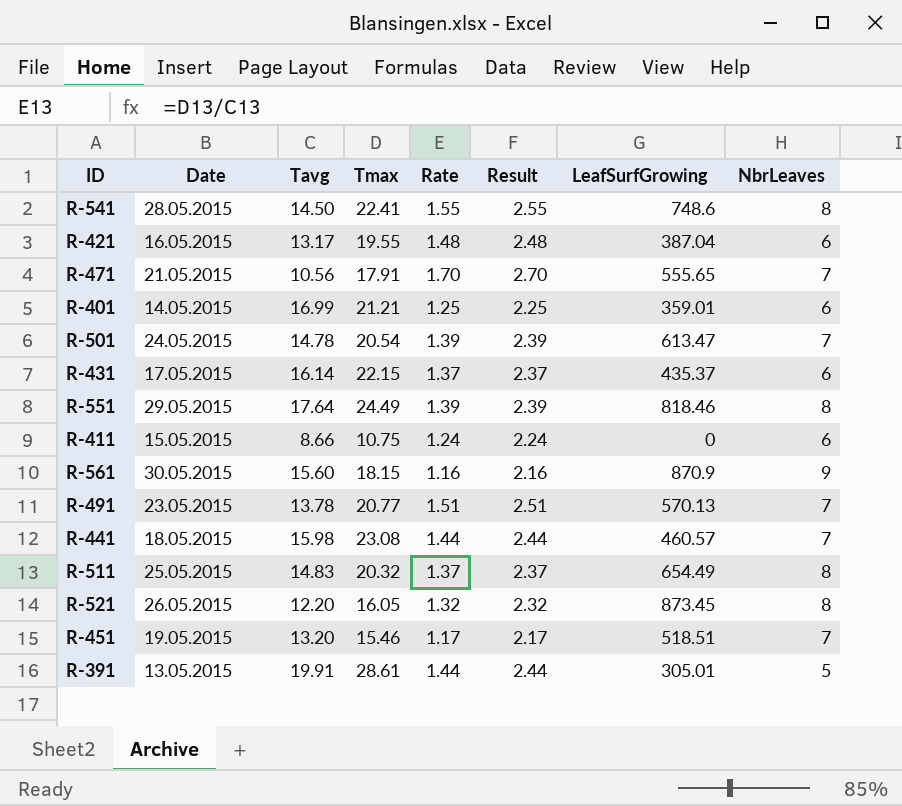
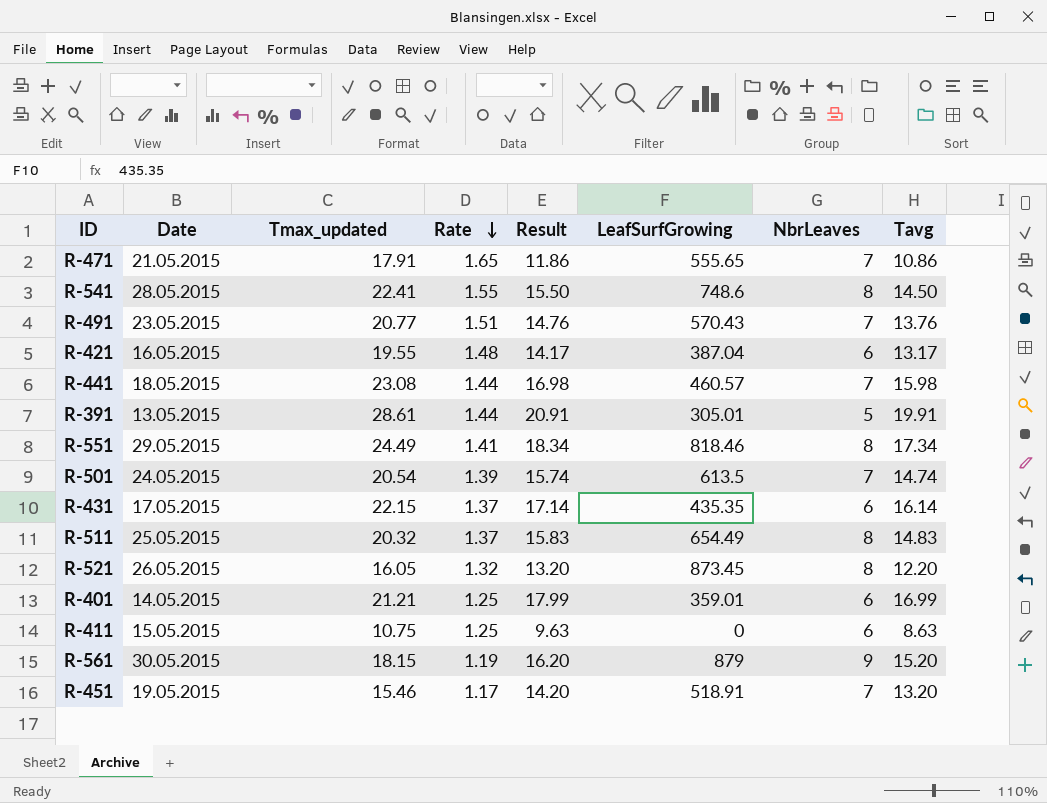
row order: none -> Rate descending
column name: Tmax -> Tmax_updated
column Result | formula: [Rate] + 1 -> [Tavg] + 1
column Tavg | position: 3 -> 8
R-471 | Rate: 1.70 -> 1.65
R-471 | Tavg: 10.56 -> 10.86
R-491 | LeafSurfGrowing: 570.13 -> 570.43
R-491 | Tavg: 13.78 -> 13.76
R-551 | Rate: 1.39 -> 1.41
R-551 | Tavg: 17.64 -> 17.34
R-501 | LeafSurfGrowing: 613.47 -> 613.5
R-501 | Tavg: 14.78 -> 14.74
R-431 | LeafSurfGrowing: 435.37 -> 435.35
R-411 | Rate: 1.24 -> 1.25
R-411 | Tavg: 8.66 -> 8.63
R-561 | Rate: 1.16 -> 1.19
R-561 | LeafSurfGrowing: 870.9 -> 879
R-561 | Tavg: 15.60 -> 15.20
R-451 | LeafSurfGrowing: 518.51 -> 518.91

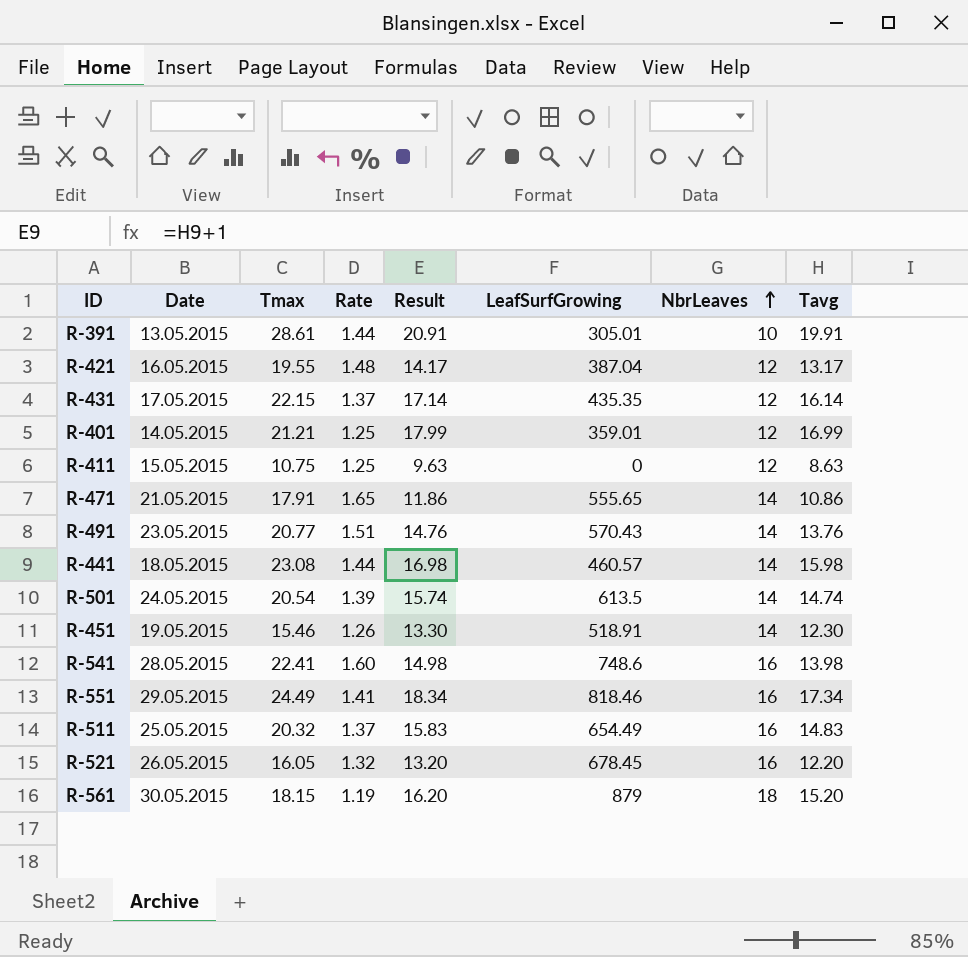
row order: Rate descending -> NbrLeaves ascending
column name: Tmax_updated -> Tmax
R-391 | NbrLeaves: 5 -> 10
R-421 | NbrLeaves: 6 -> 12
R-431 | NbrLeaves: 6 -> 12
R-401 | NbrLeaves: 6 -> 12
R-411 | NbrLeaves: 6 -> 12
R-471 | NbrLeaves: 7 -> 14
R-491 | NbrLeaves: 7 -> 14
R-441 | NbrLeaves: 7 -> 14
R-501 | NbrLeaves: 7 -> 14
R-451 | Rate: 1.17 -> 1.26
R-451 | Result: 14.20 -> 13.30
R-451 | NbrLeaves: 7 -> 14
R-451 | Tavg: 13.20 -> 12.30
R-541 | Rate: 1.55 -> 1.60
R-541 | Result: 15.50 -> 14.98
R-541 | NbrLeaves: 8 -> 16
R-541 | Tavg: 14.50 -> 13.98
R-551 | NbrLeaves: 8 -> 16
R-511 | NbrLeaves: 8 -> 16
R-521 | LeafSurfGrowing: 873.45 -> 678.45
R-521 | NbrLeaves: 8 -> 16
R-561 | NbrLeaves: 9 -> 18

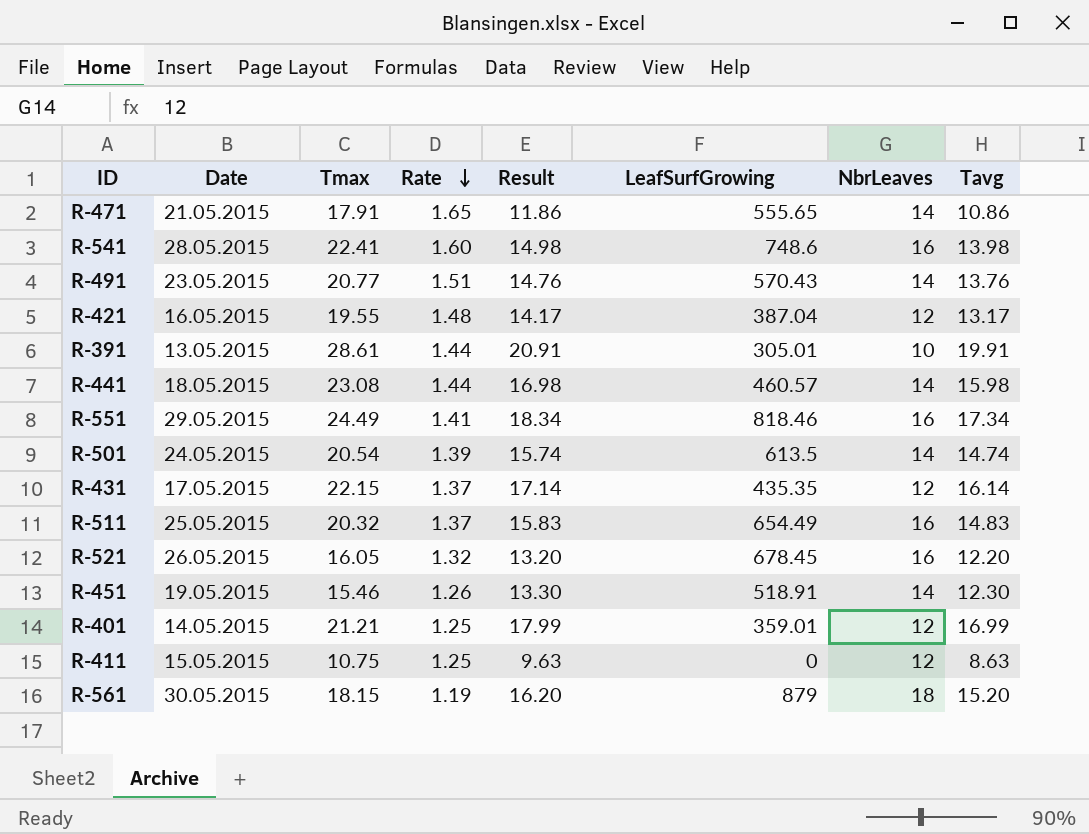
row order: NbrLeaves ascending -> Rate descending

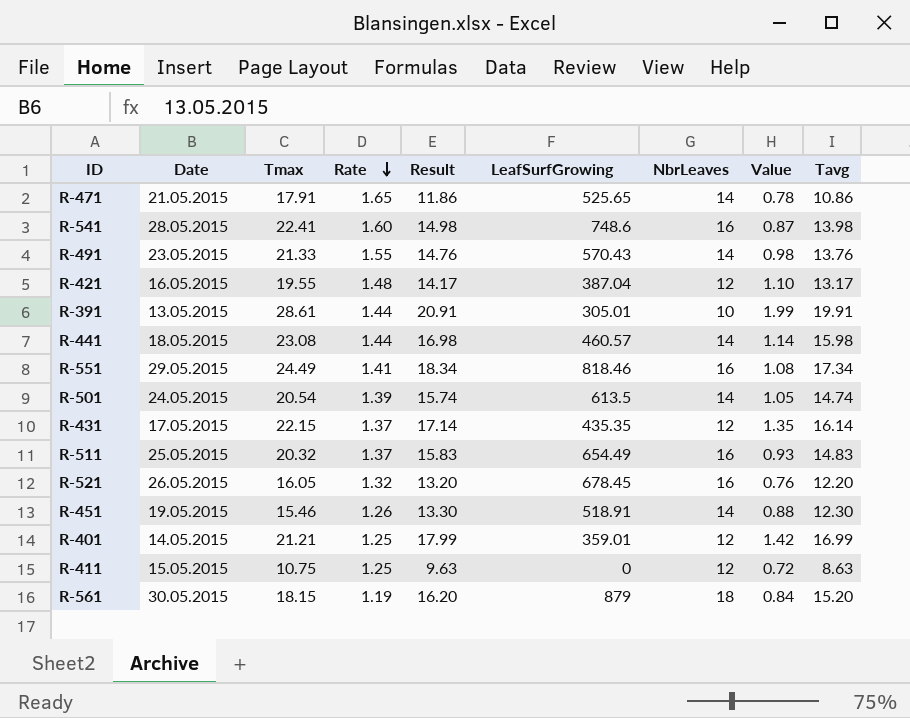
column Value | formula: none -> [Tavg] / [NbrLeaves]
R-471 | LeafSurfGrowing: 555.65 -> 525.65
R-491 | Tmax: 20.77 -> 21.33
R-491 | Rate: 1.51 -> 1.55

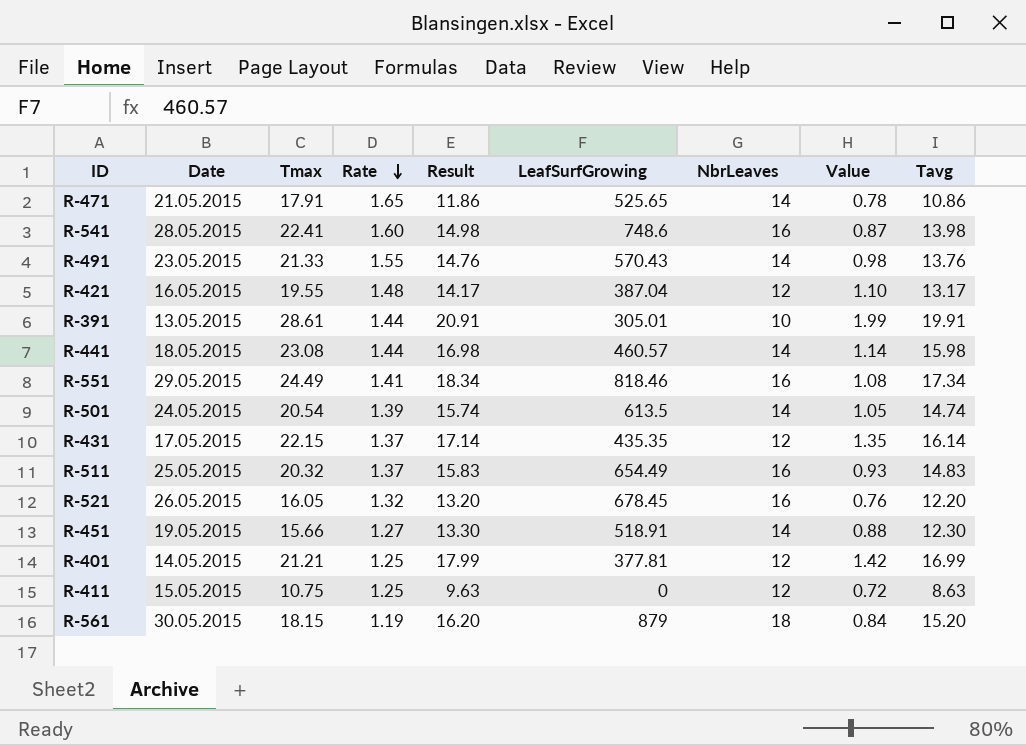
R-451 | Tmax: 15.46 -> 15.66
R-451 | Rate: 1.26 -> 1.27
R-401 | LeafSurfGrowing: 359.01 -> 377.81

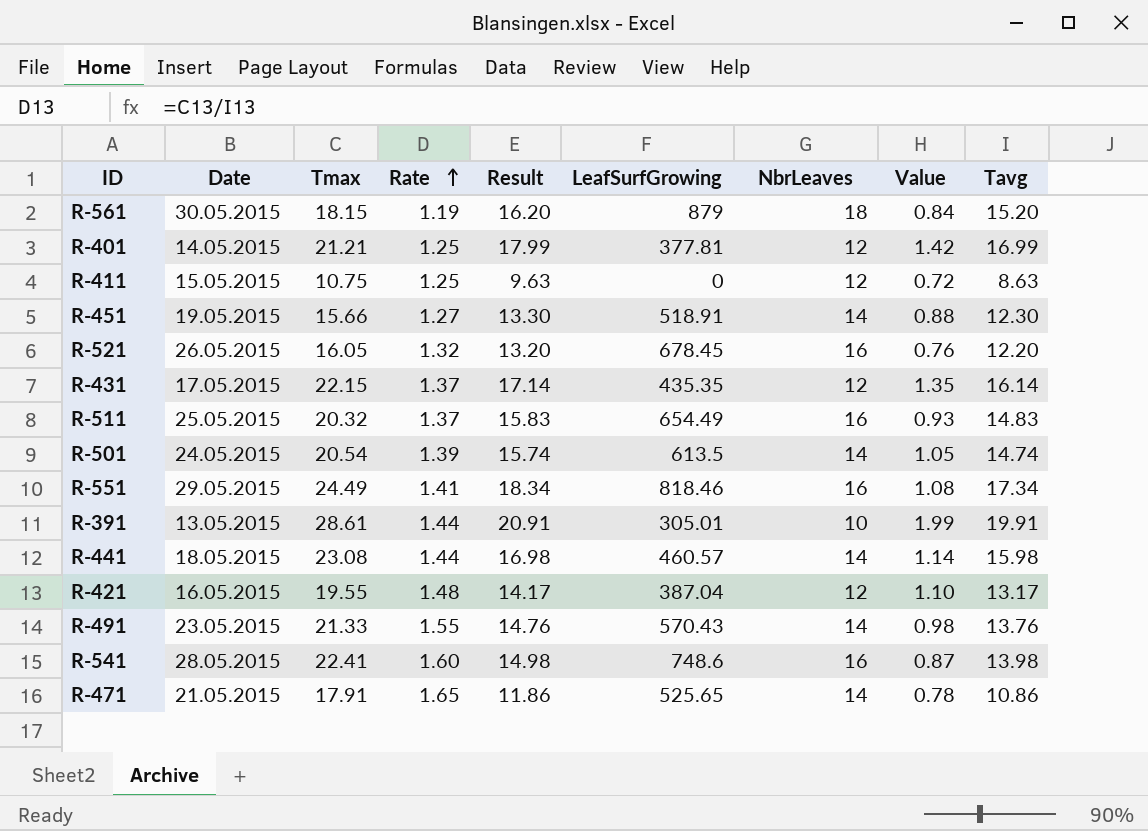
row order: Rate descending -> Rate ascending

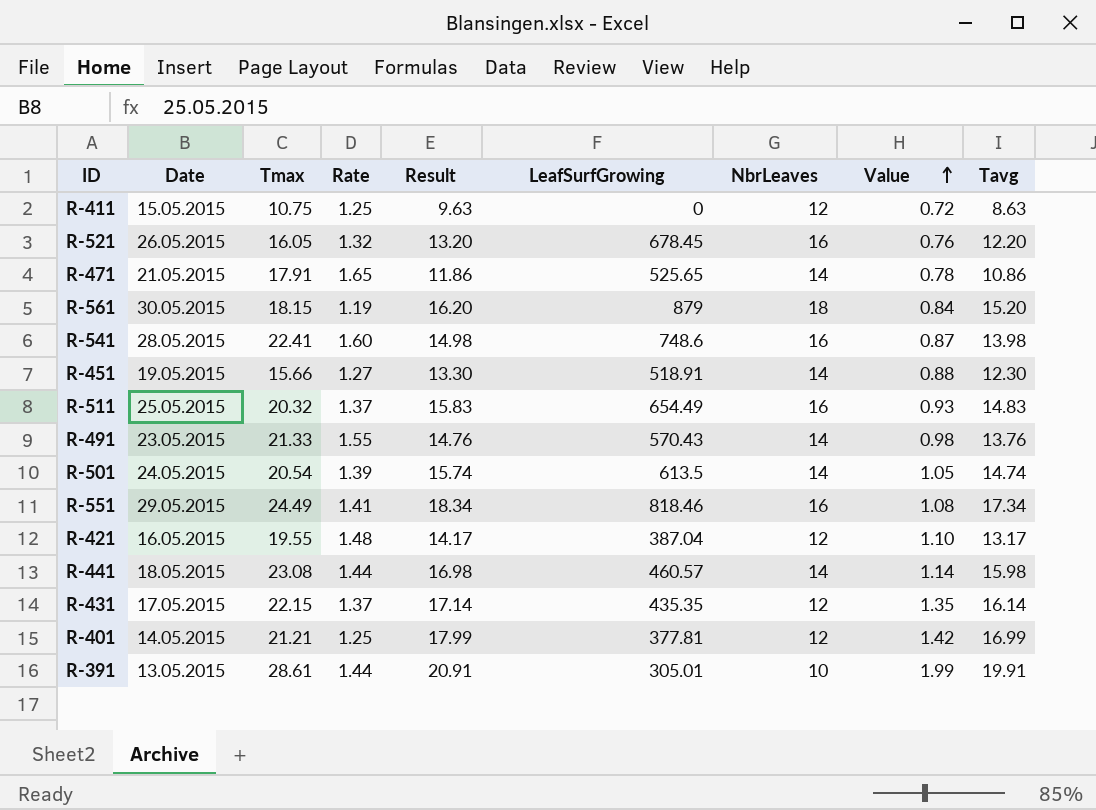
row order: Rate ascending -> Value ascending

